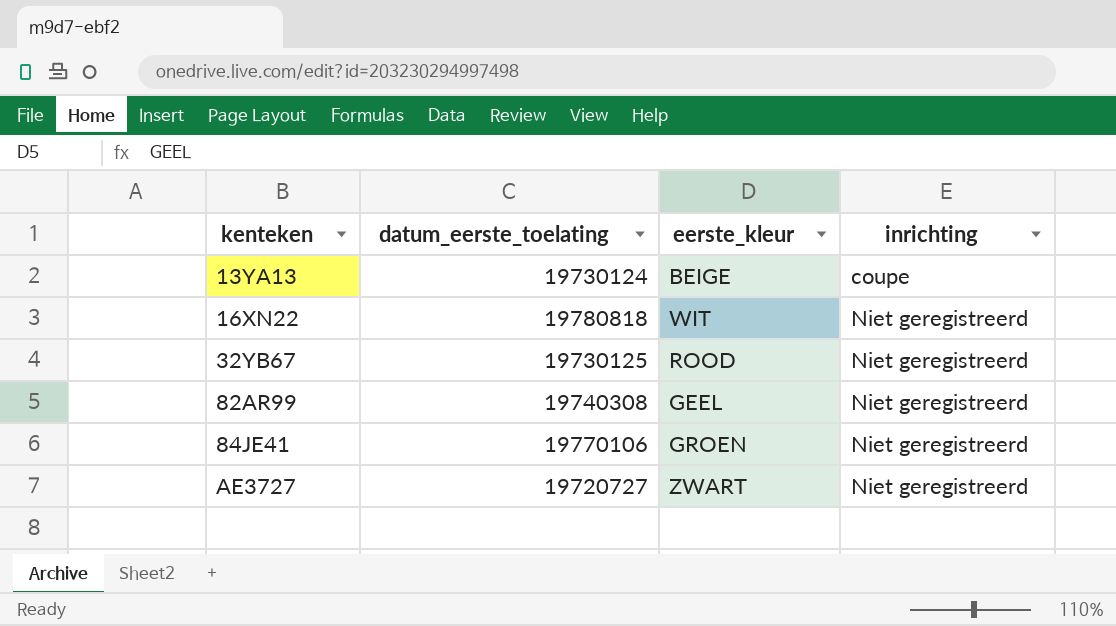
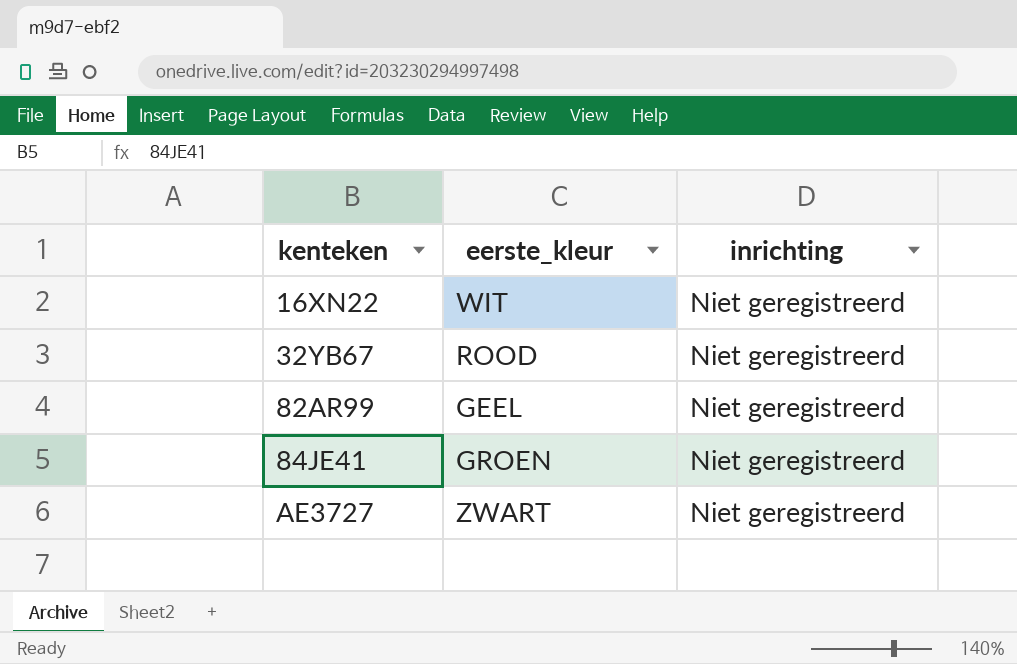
column datum_eerste_toelating | position: 2 -> none
row 13YA13: 19730124 | BEIGE | coupe -> none

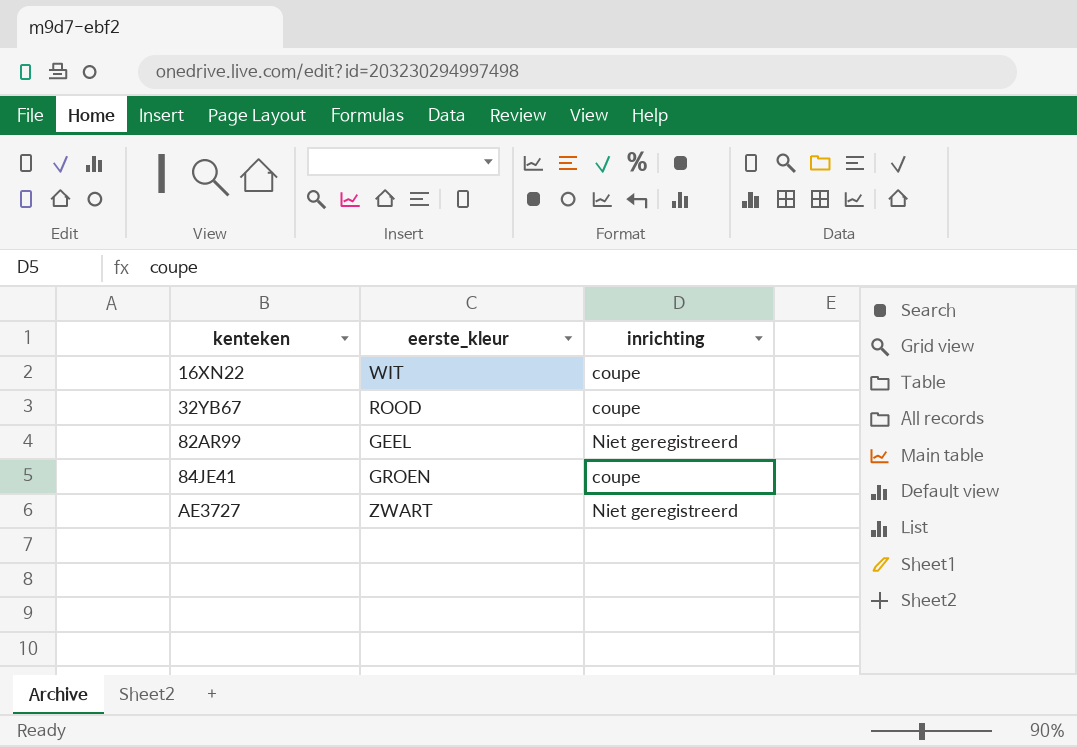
16XN22 | inrichting: Niet geregistreerd -> coupe
32YB67 | inrichting: Niet geregistreerd -> coupe
84JE41 | inrichting: Niet geregistreerd -> coupe

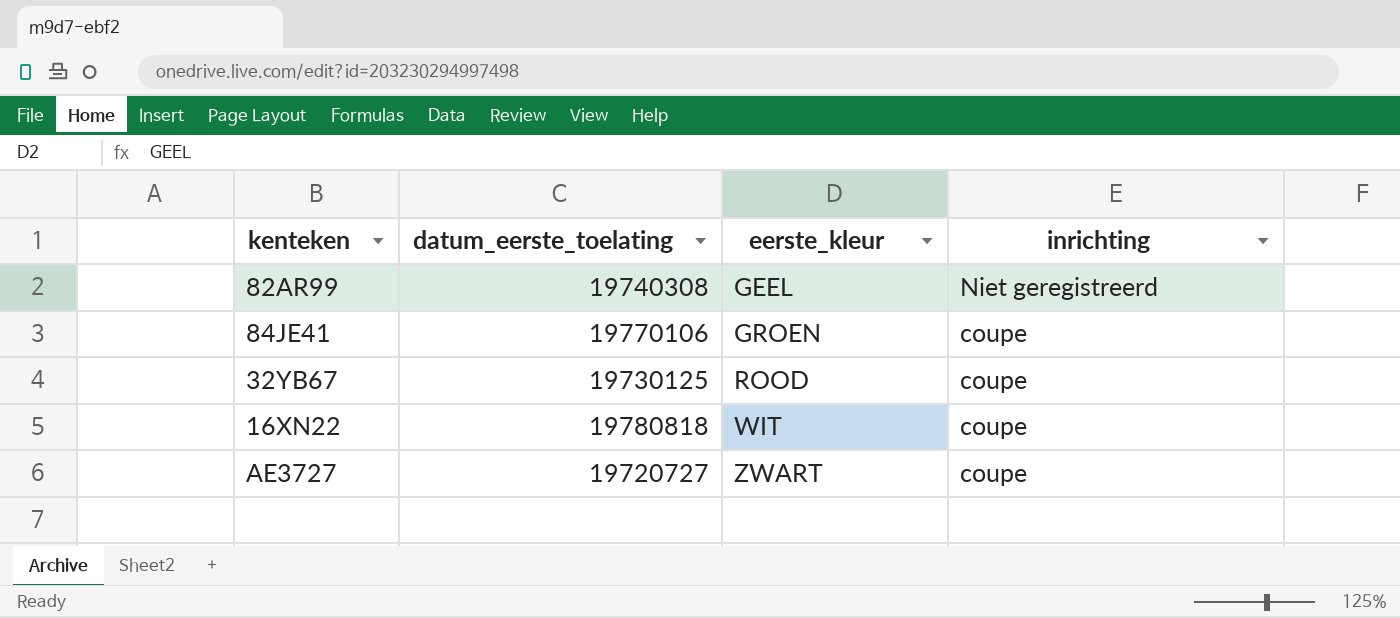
row order: kenteken ascending -> eerste_kleur ascending
column datum_eerste_toelating | position: none -> 2
AE3727 | inrichting: Niet geregistreerd -> coupe

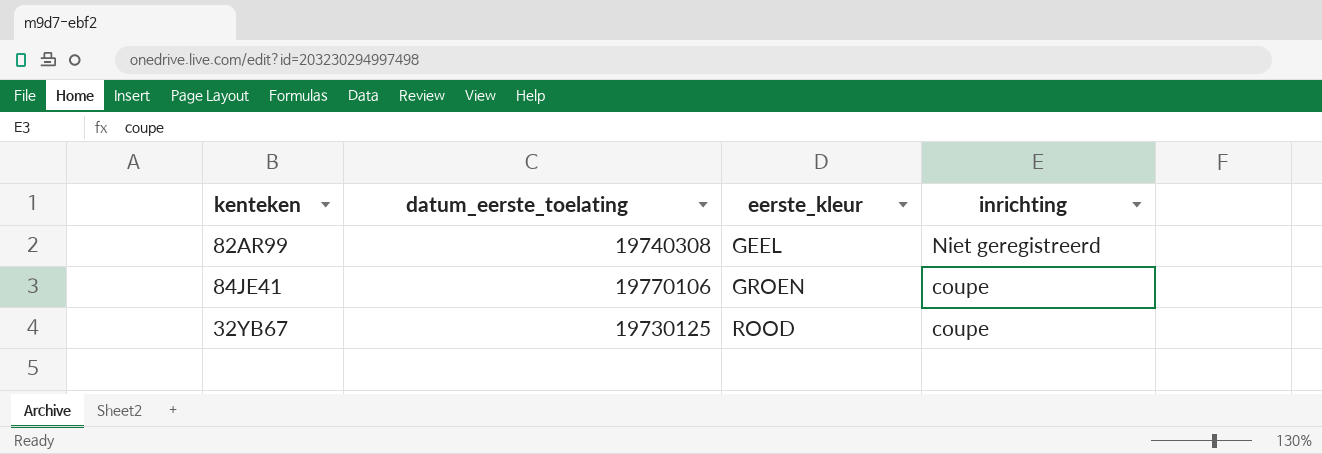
row 16XN22: 19780818 | WIT | coupe -> none
row AE3727: 19720727 | ZWART | coupe -> none

